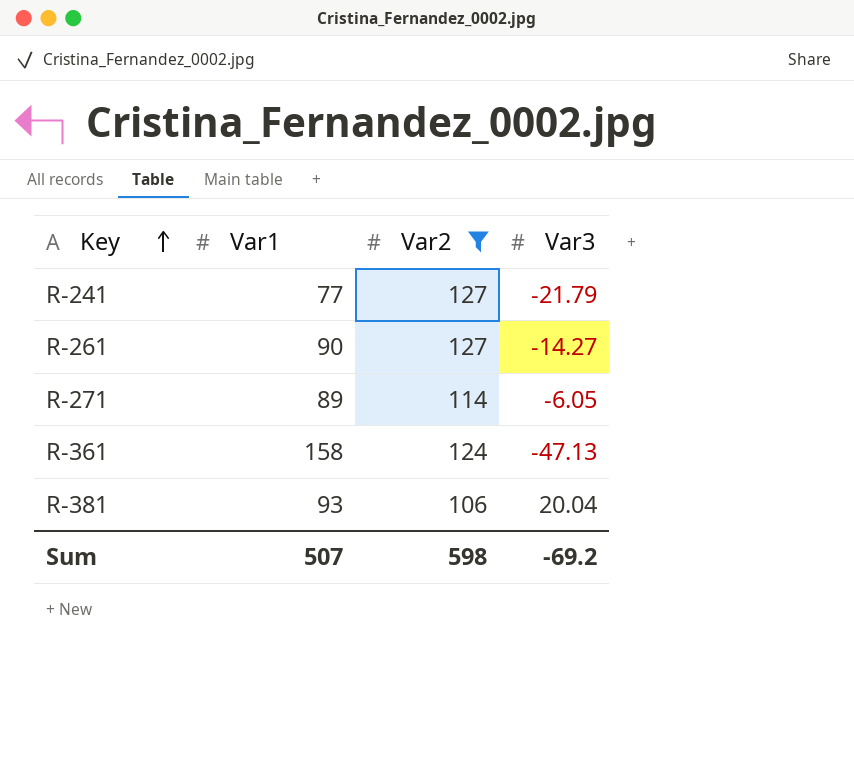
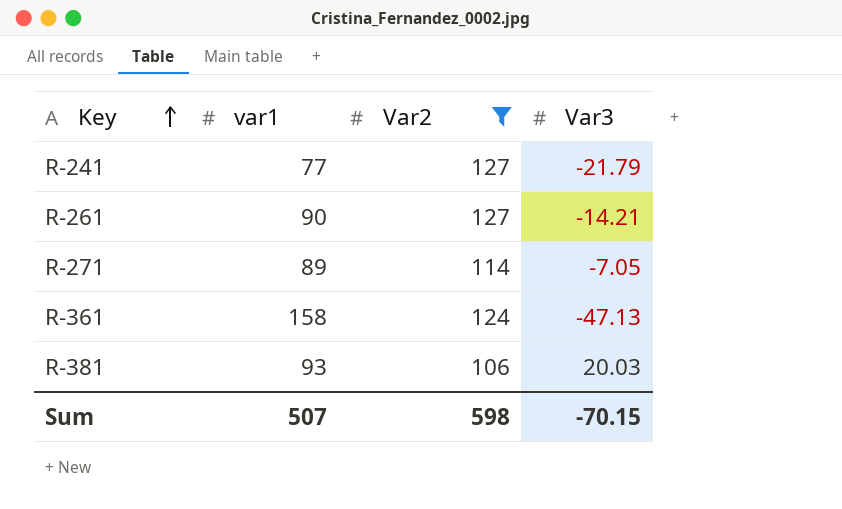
column name: Var1 -> var1
R-261 | Var3: -14.27 -> -14.21
R-271 | Var3: -6.05 -> -7.05
R-381 | Var3: 20.04 -> 20.03
Sum | Var3: -69.2 -> -70.15

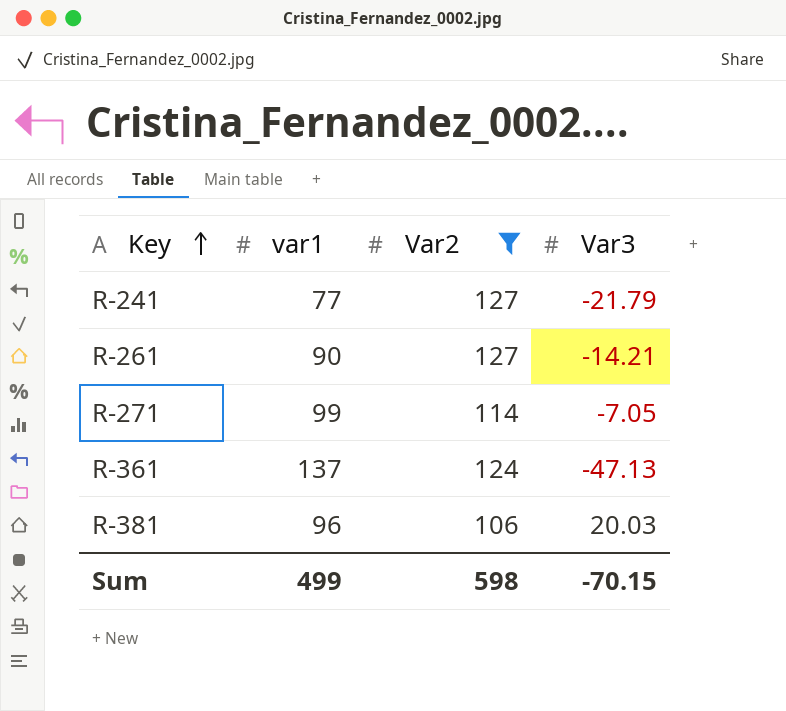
R-271 | var1: 89 -> 99
R-361 | var1: 158 -> 137
R-381 | var1: 93 -> 96
Sum | var1: 507 -> 499

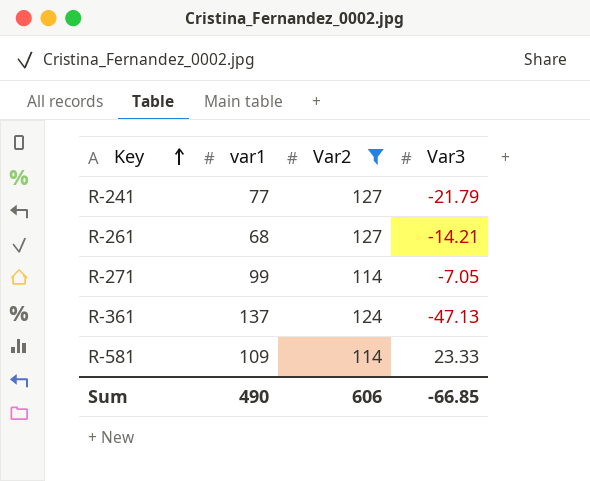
row R-381: 96 | 106 | 20.03 -> none
R-261 | var1: 90 -> 68
row R-581: none -> 109 | 114 | 23.33
Sum | var1: 499 -> 490
Sum | Var2: 598 -> 606
Sum | Var3: -70.15 -> -66.85

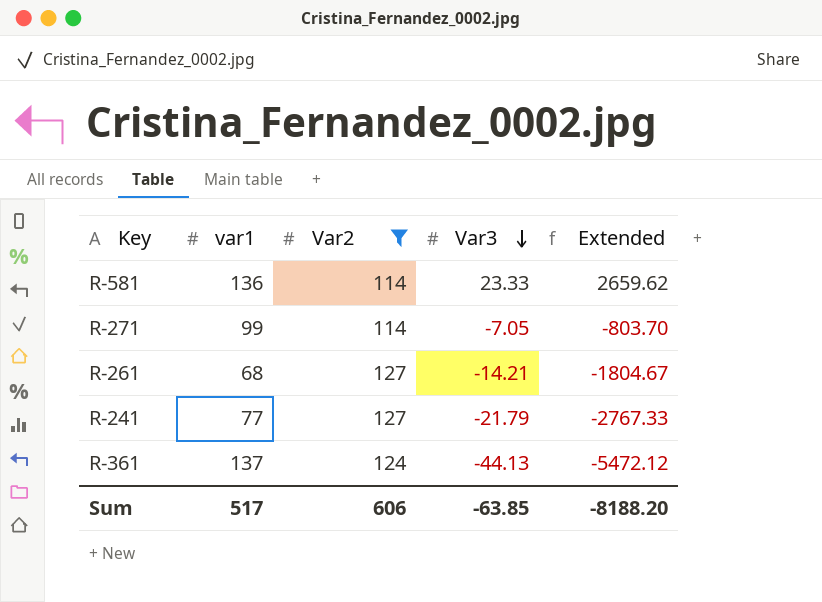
row order: Key ascending -> Var3 descending
column Extended | formula: none -> [Var2] * [Var3]
R-581 | var1: 109 -> 136
R-361 | Var3: -47.13 -> -44.13
Sum | var1: 490 -> 517
Sum | Var3: -66.85 -> -63.85

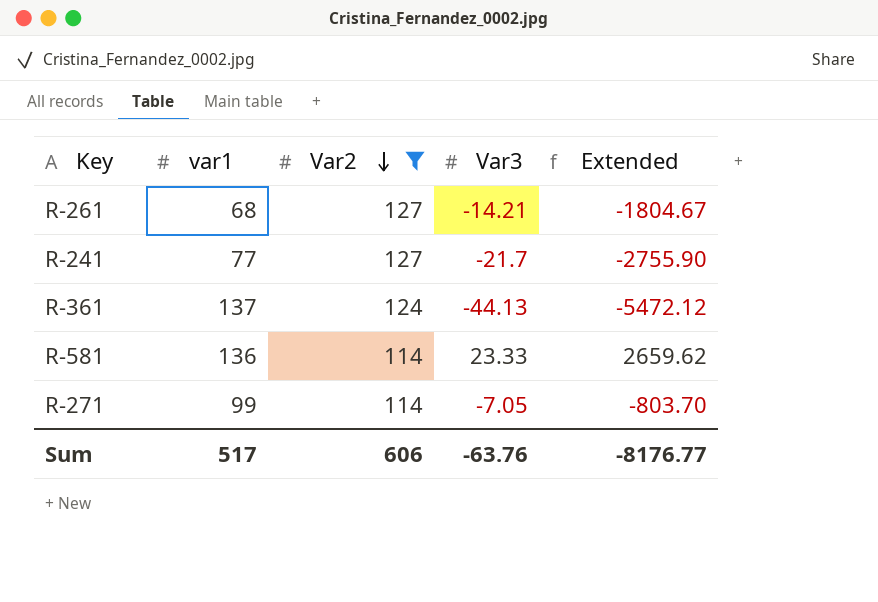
row order: Var3 descending -> Var2 descending
R-241 | Var3: -21.79 -> -21.7
R-241 | Extended: -2767.33 -> -2755.90
Sum | Var3: -63.85 -> -63.76
Sum | Extended: -8188.20 -> -8176.77

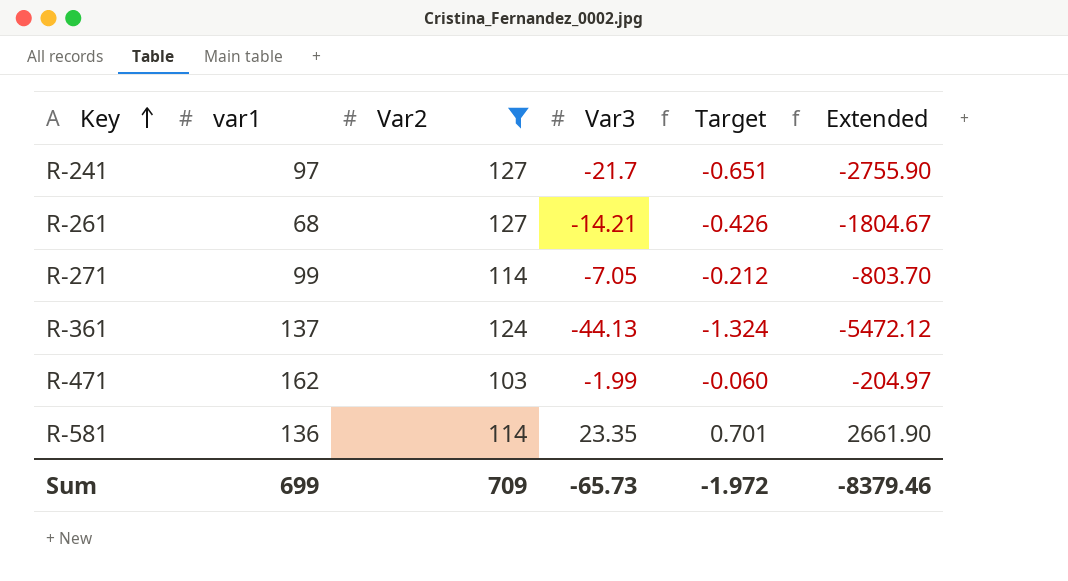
row order: Var2 descending -> Key ascending
column Target | formula: none -> [Var3] * 0.03
R-241 | var1: 77 -> 97
row R-471: none -> 162 | 103 | -1.99 | -0.060 | -204.97
R-581 | Var3: 23.33 -> 23.35
R-581 | Extended: 2659.62 -> 2661.90
Sum | var1: 517 -> 699
Sum | Var2: 606 -> 709
Sum | Var3: -63.76 -> -65.73
Sum | Extended: -8176.77 -> -8379.46

